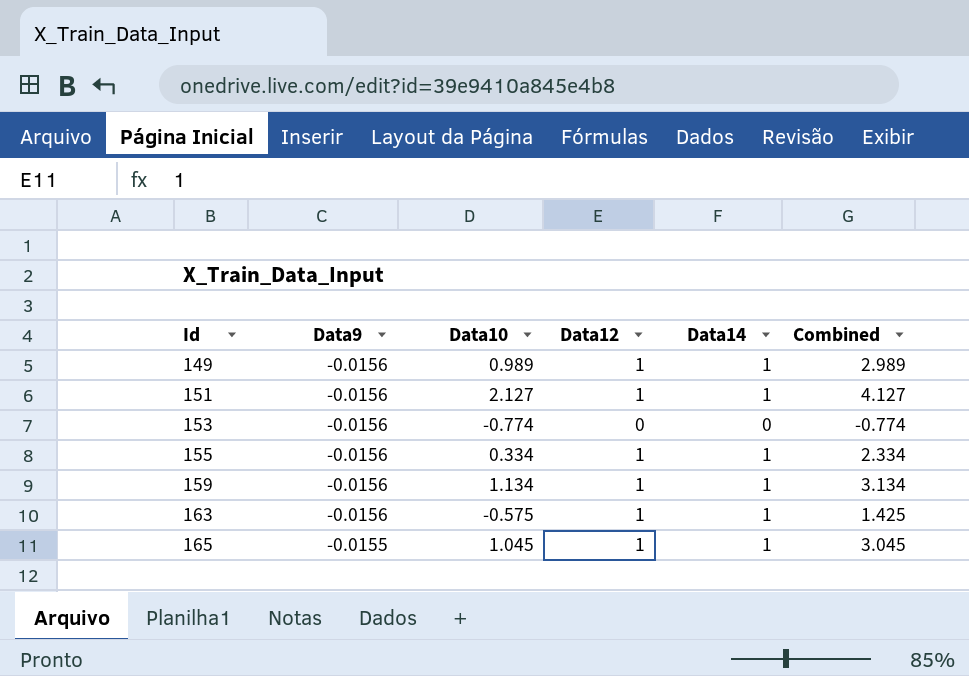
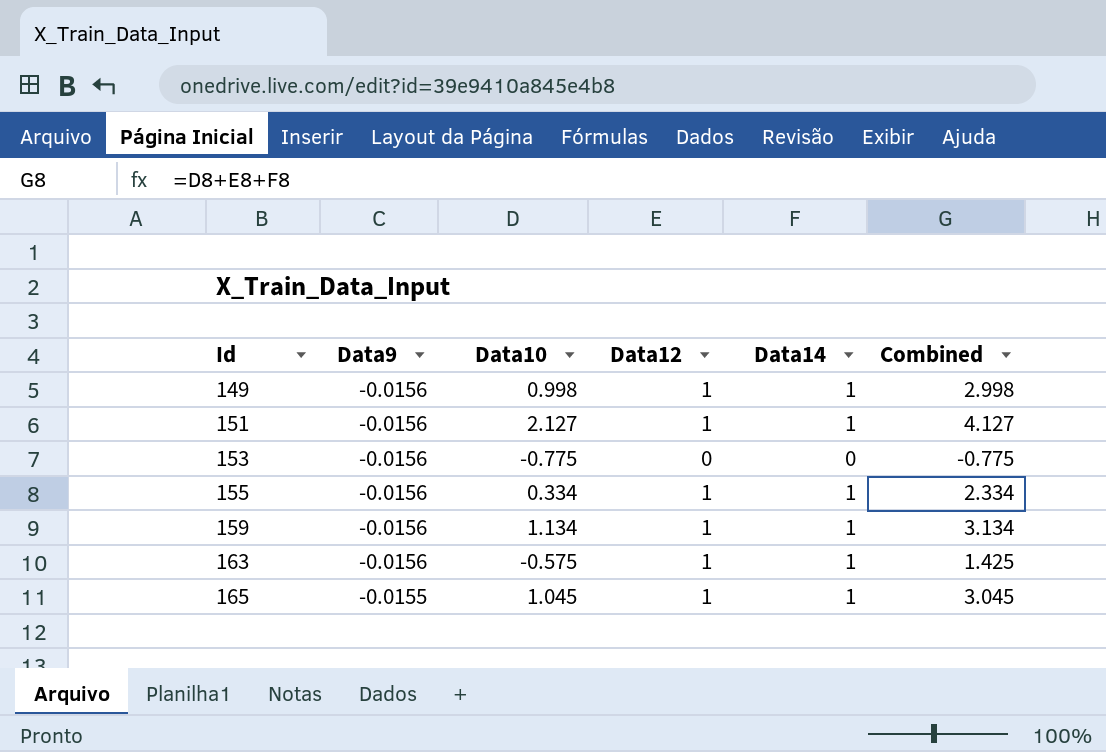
149 | Data10: 0.989 -> 0.998
149 | Combined: 2.989 -> 2.998
153 | Data10: -0.774 -> -0.775
153 | Combined: -0.774 -> -0.775

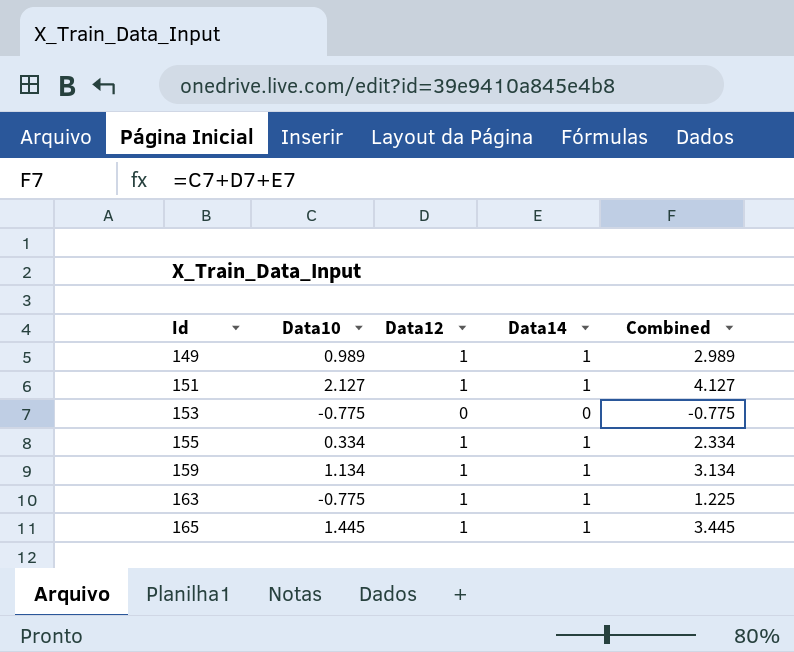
column Data9 | position: 2 -> none
149 | Data10: 0.998 -> 0.989
149 | Combined: 2.998 -> 2.989
163 | Data10: -0.575 -> -0.775
163 | Combined: 1.425 -> 1.225
165 | Data10: 1.045 -> 1.445
165 | Combined: 3.045 -> 3.445

